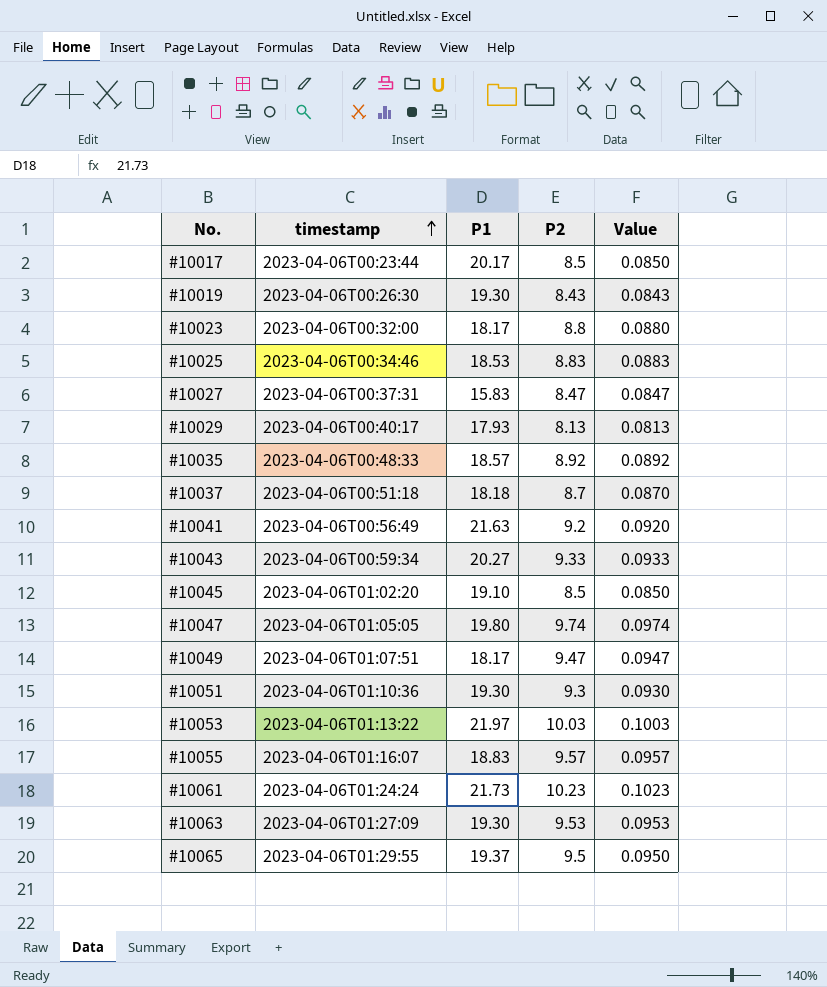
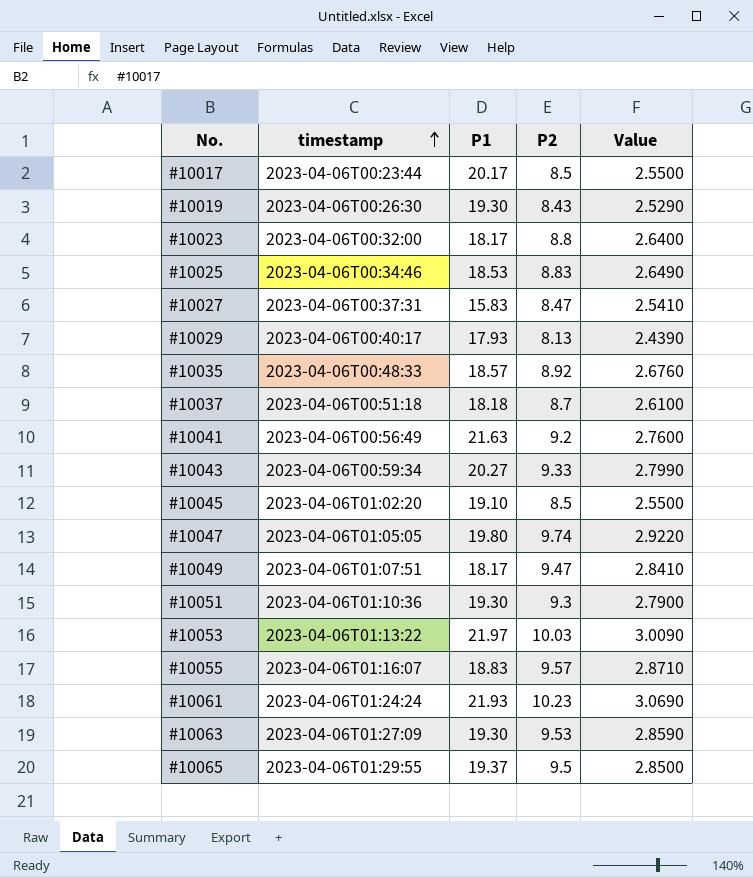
column Value | formula: [P2] * 0.01 -> [P2] * 0.3
#10061 | P1: 21.73 -> 21.93

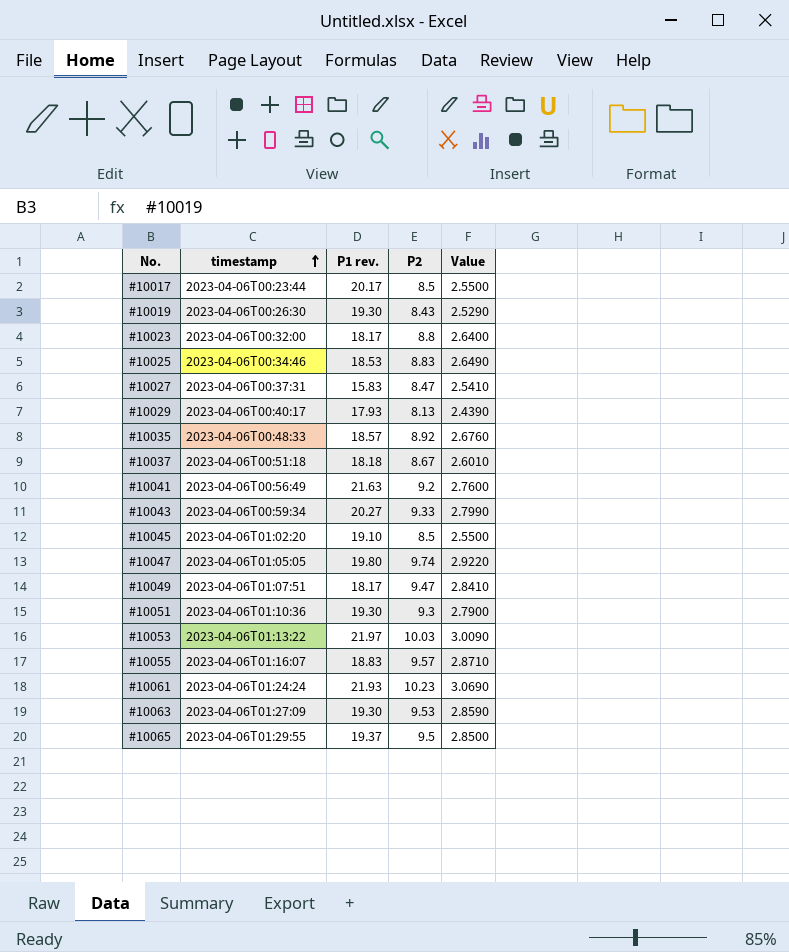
column name: P1 -> P1 rev.
#10037 | P2: 8.7 -> 8.67
#10037 | Value: 2.6100 -> 2.6010

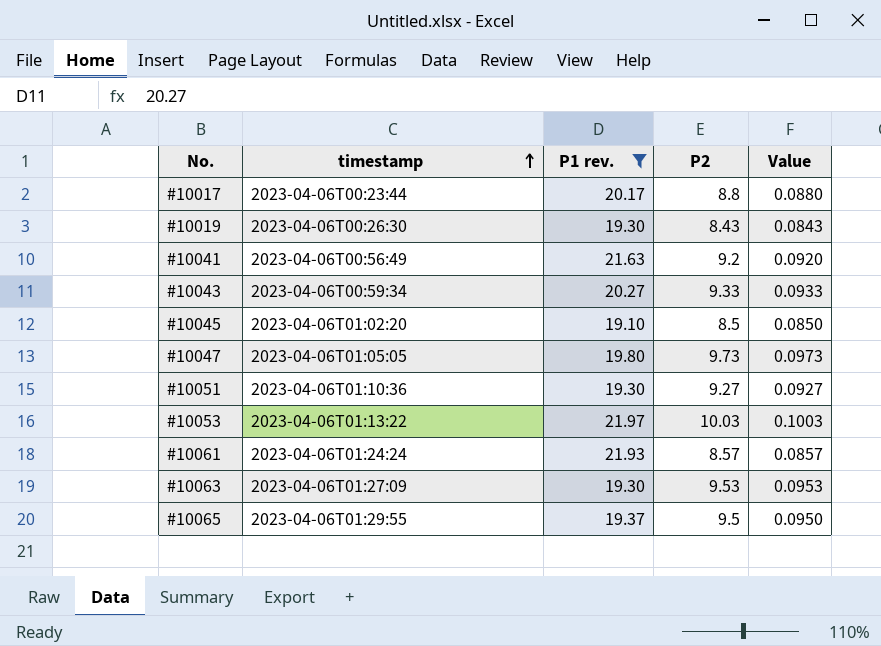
filter: none -> P1 rev. >= 19.10
column Value | formula: [P2] * 0.3 -> [P2] * 0.01
#10017 | P2: 8.5 -> 8.8
#10047 | P2: 9.74 -> 9.73
#10051 | P2: 9.3 -> 9.27
#10061 | P2: 10.23 -> 8.57

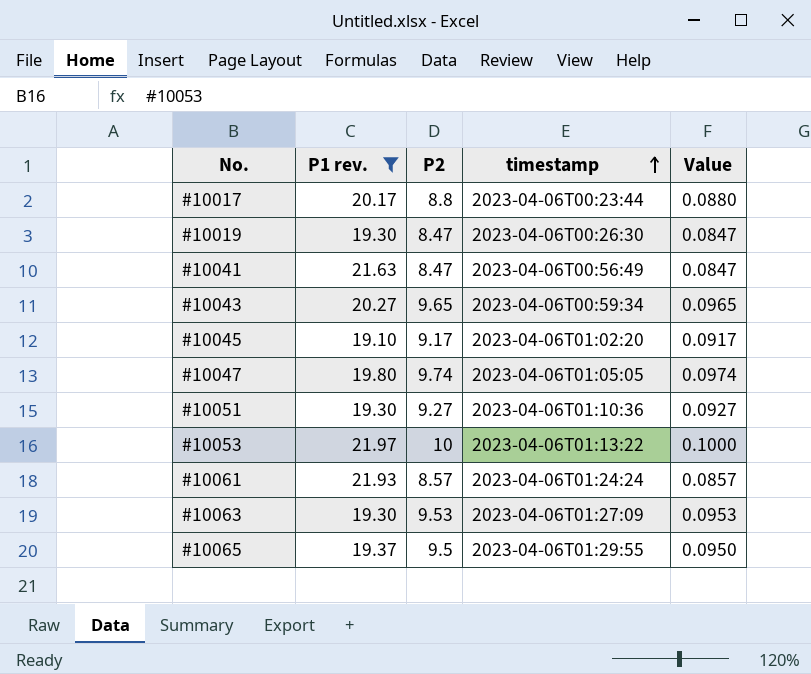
column timestamp | position: 2 -> 4
#10019 | P2: 8.43 -> 8.47
#10019 | Value: 0.0843 -> 0.0847
#10041 | P2: 9.2 -> 8.47
#10041 | Value: 0.0920 -> 0.0847
#10043 | P2: 9.33 -> 9.65
#10043 | Value: 0.0933 -> 0.0965
#10045 | P2: 8.5 -> 9.17
#10045 | Value: 0.0850 -> 0.0917
#10047 | P2: 9.73 -> 9.74
#10047 | Value: 0.0973 -> 0.0974
#10053 | P2: 10.03 -> 10
#10053 | Value: 0.1003 -> 0.1000

